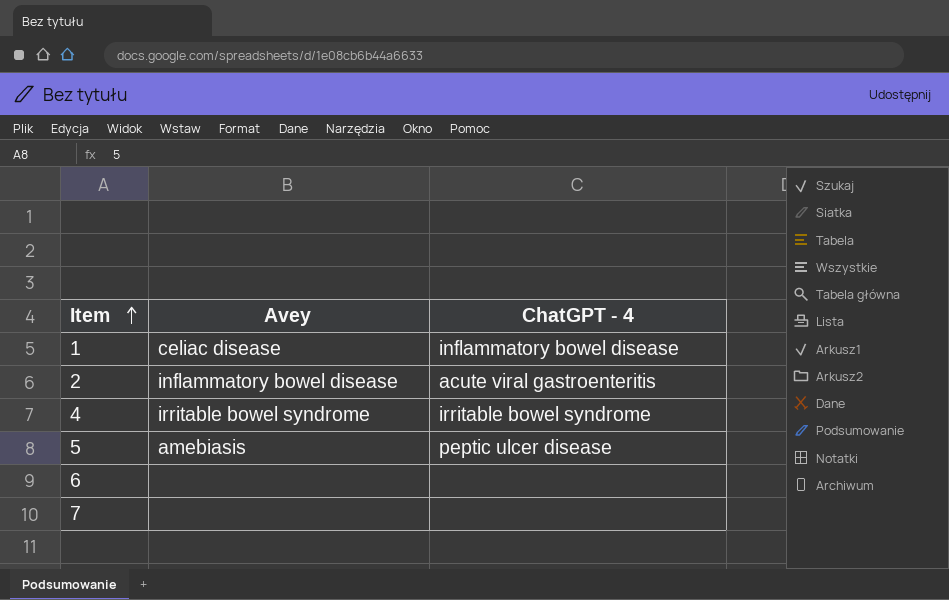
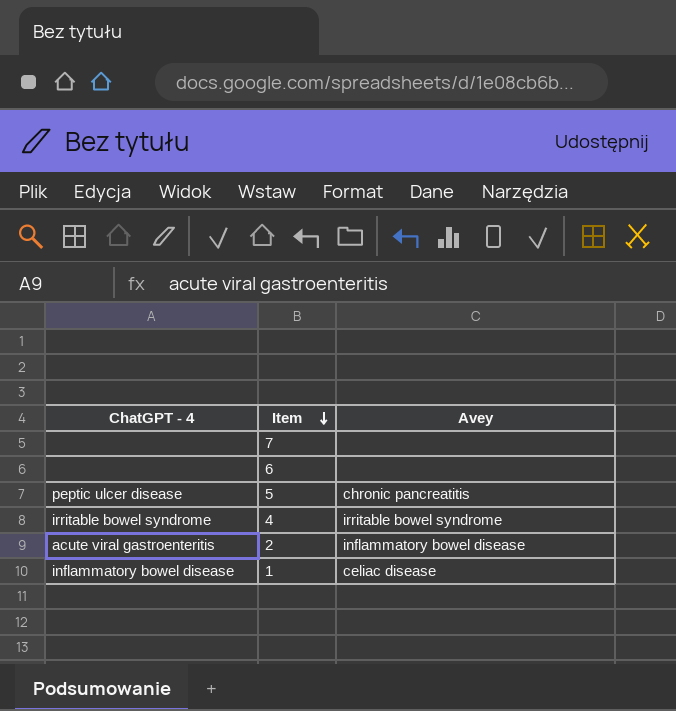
row order: Item ascending -> Item descending
column ChatGPT - 4 | position: 3 -> 1
5 | Avey: amebiasis -> chronic pancreatitis

